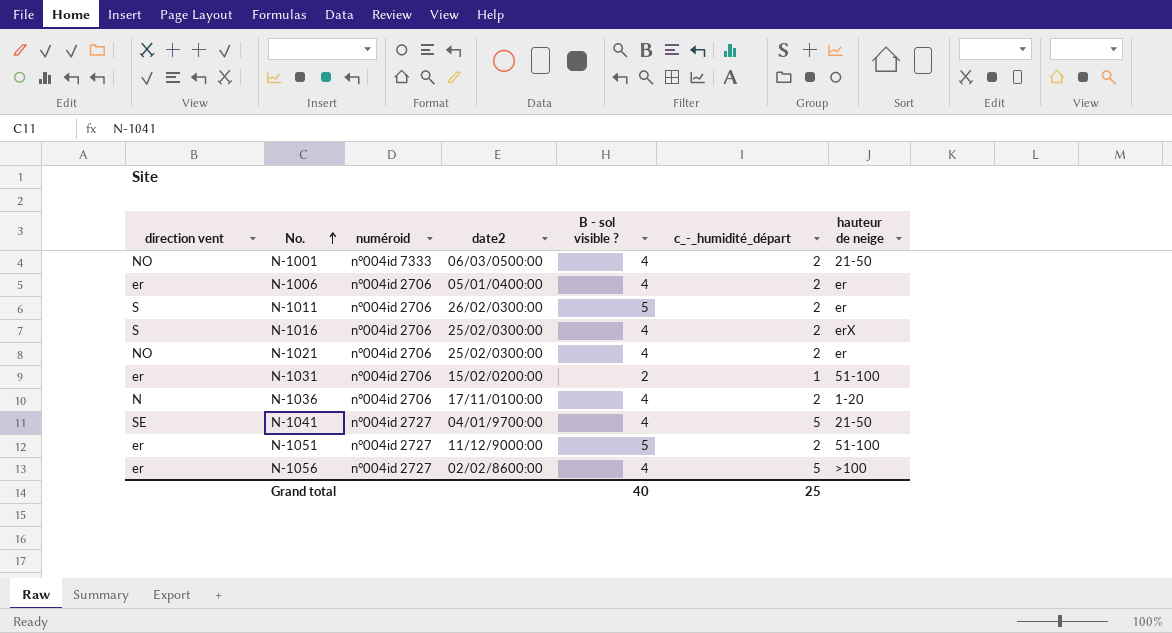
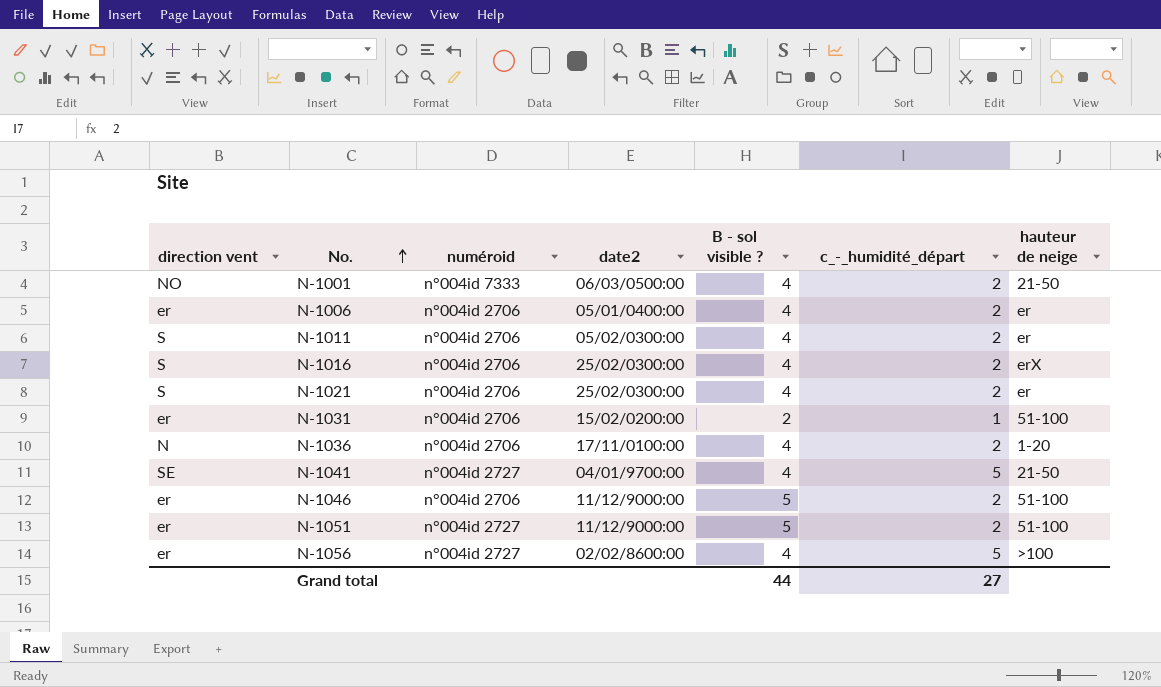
N-1011 | date2: 26/02/0300:00 -> 05/02/0300:00
N-1011 | B - sol visible ?: 5 -> 4
N-1021 | direction vent: NO -> S
row N-1046: none -> er | n°004id 2706 | 11/12/9000:00 | 5 | 2 | 51-100
Grand total | B - sol visible ?: 40 -> 44
Grand total | c_-_humidité_départ: 25 -> 27

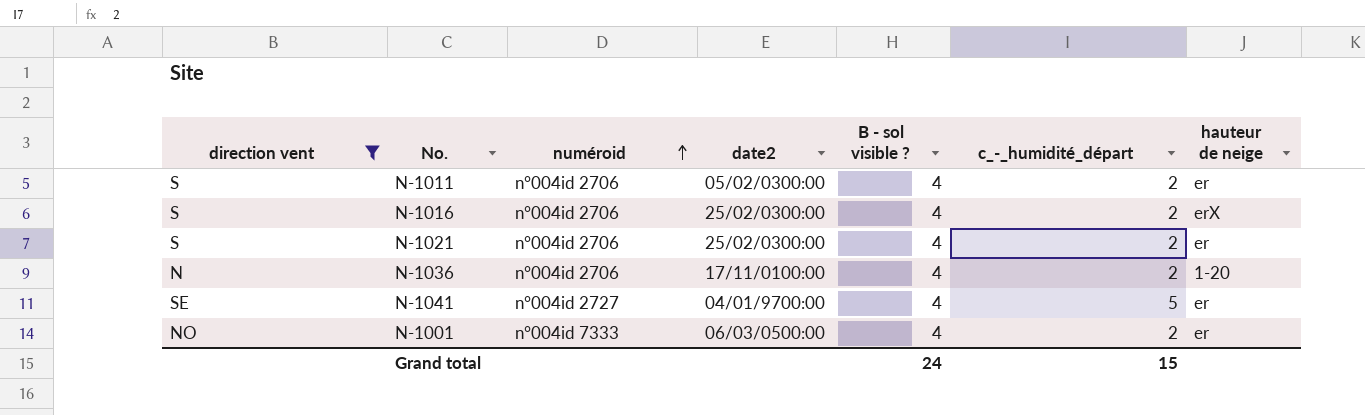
filter: none -> direction vent != er
row order: No. ascending -> numéroid ascending
N-1041 | hauteur de neige: 21-50 -> er
N-1001 | hauteur de neige: 21-50 -> er
Grand total | B - sol visible ?: 44 -> 24
Grand total | c_-_humidité_départ: 27 -> 15

